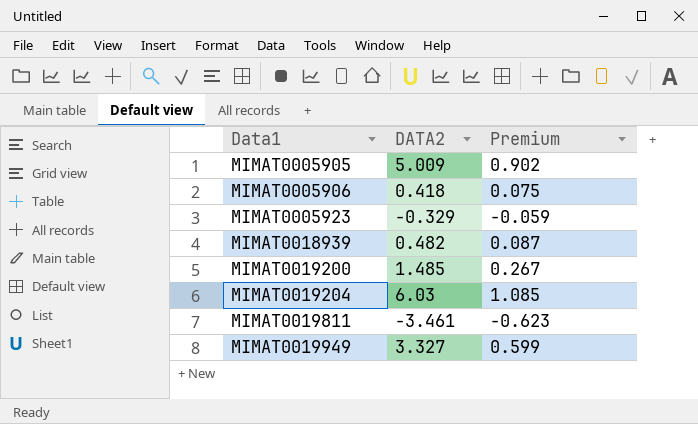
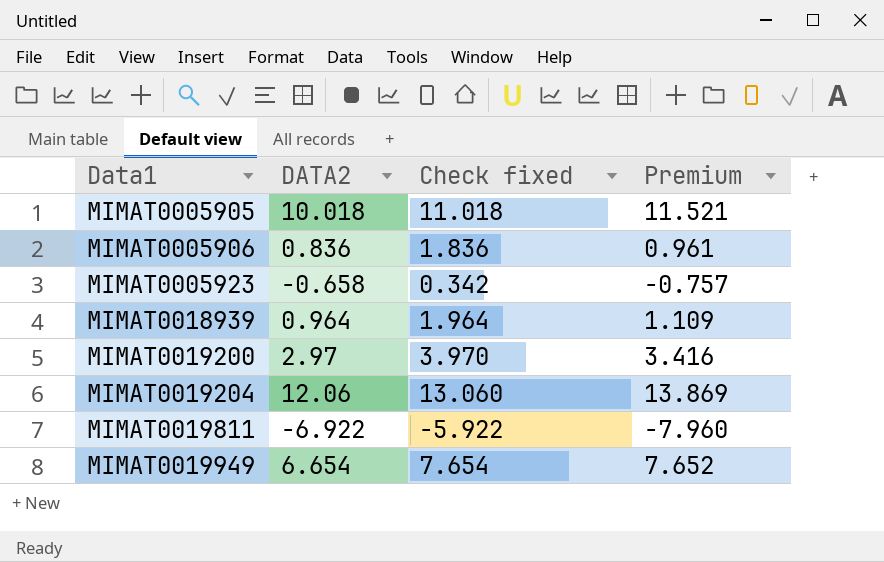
column Check fixed | formula: none -> [DATA2] + 1
column Premium | formula: [DATA2] * 0.18 -> [DATA2] * 1.15
MIMAT0005905 | DATA2: 5.009 -> 10.018
MIMAT0005906 | DATA2: 0.418 -> 0.836
MIMAT0005923 | DATA2: -0.329 -> -0.658
MIMAT0018939 | DATA2: 0.482 -> 0.964
MIMAT0019200 | DATA2: 1.485 -> 2.97
MIMAT0019204 | DATA2: 6.03 -> 12.06
MIMAT0019811 | DATA2: -3.461 -> -6.922
MIMAT0019949 | DATA2: 3.327 -> 6.654

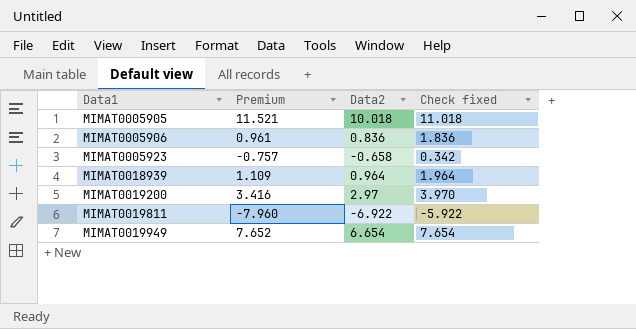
column Premium | position: 4 -> 2
column name: DATA2 -> Data2
row MIMAT0019204: 12.06 | 13.060 | 13.869 -> none

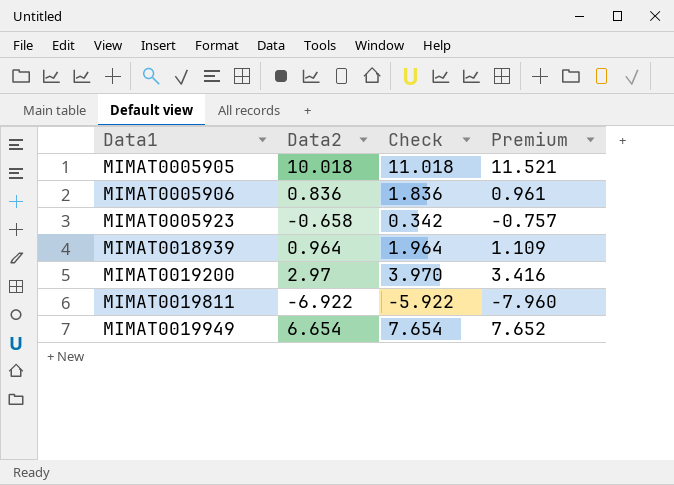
column name: Check fixed -> Check
column Premium | position: 2 -> 4

